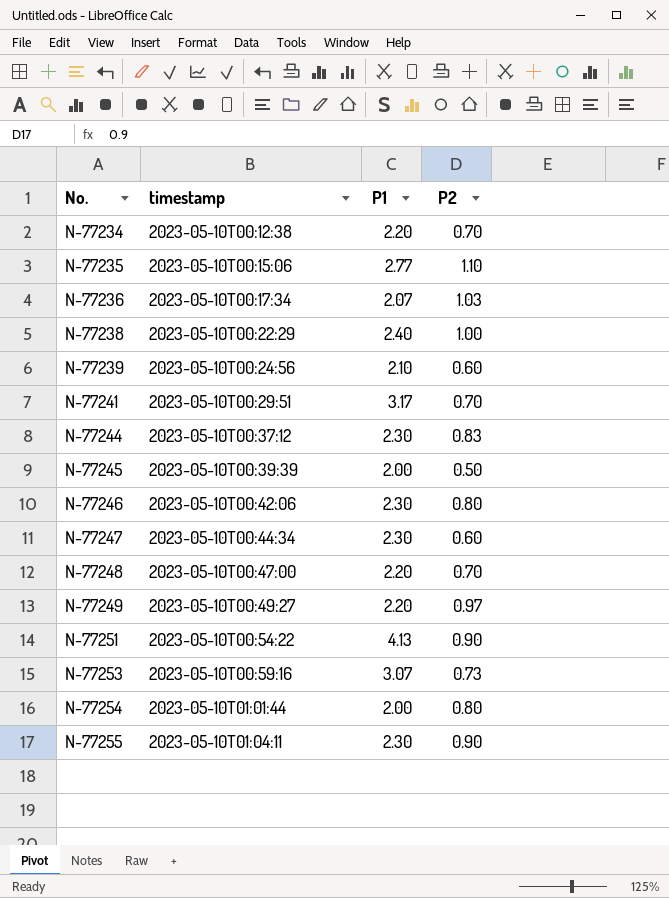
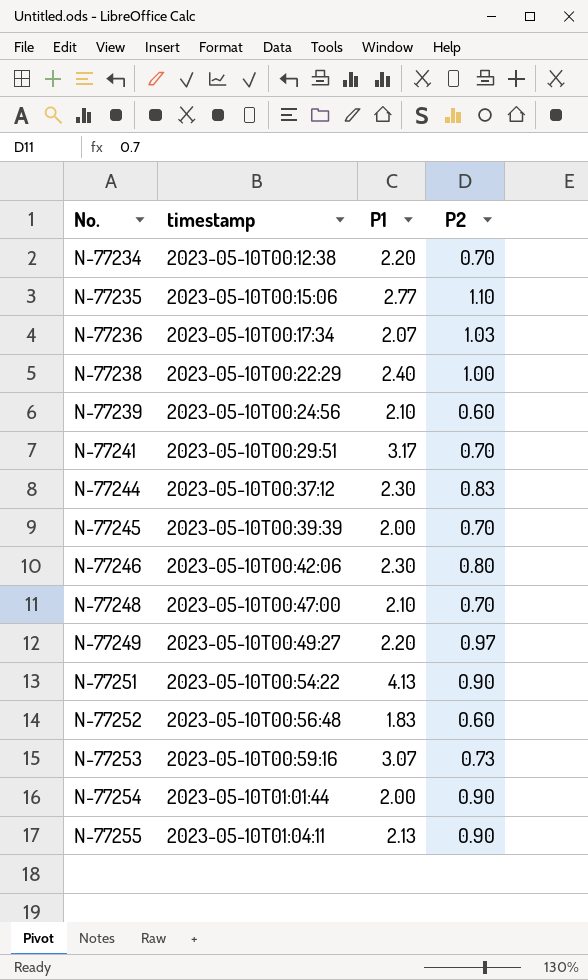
row N-77247: 2023-05-10T00:44:34 | 2.30 | 0.60 -> none
N-77245 | P2: 0.50 -> 0.70
N-77248 | P1: 2.20 -> 2.10
row N-77252: none -> 2023-05-10T00:56:48 | 1.83 | 0.60
N-77254 | P2: 0.80 -> 0.90
N-77255 | P1: 2.30 -> 2.13

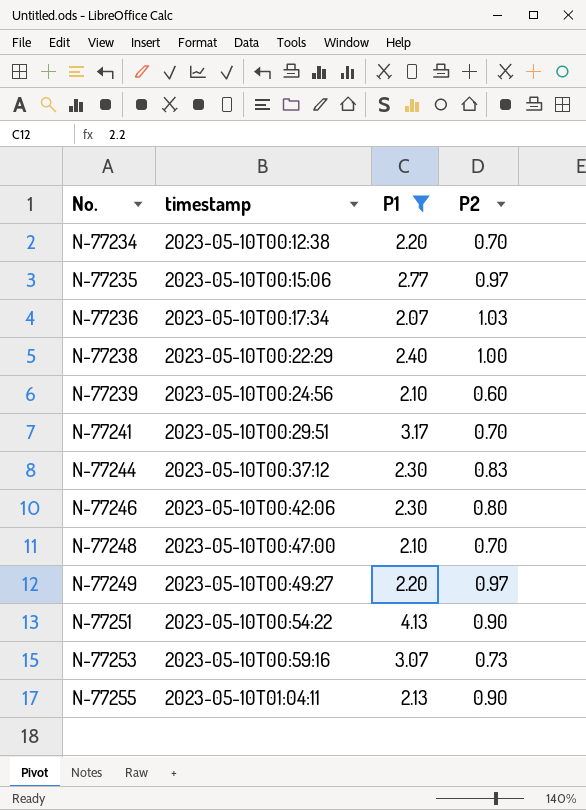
filter: none -> P1 >= 2.07
N-77235 | P2: 1.10 -> 0.97

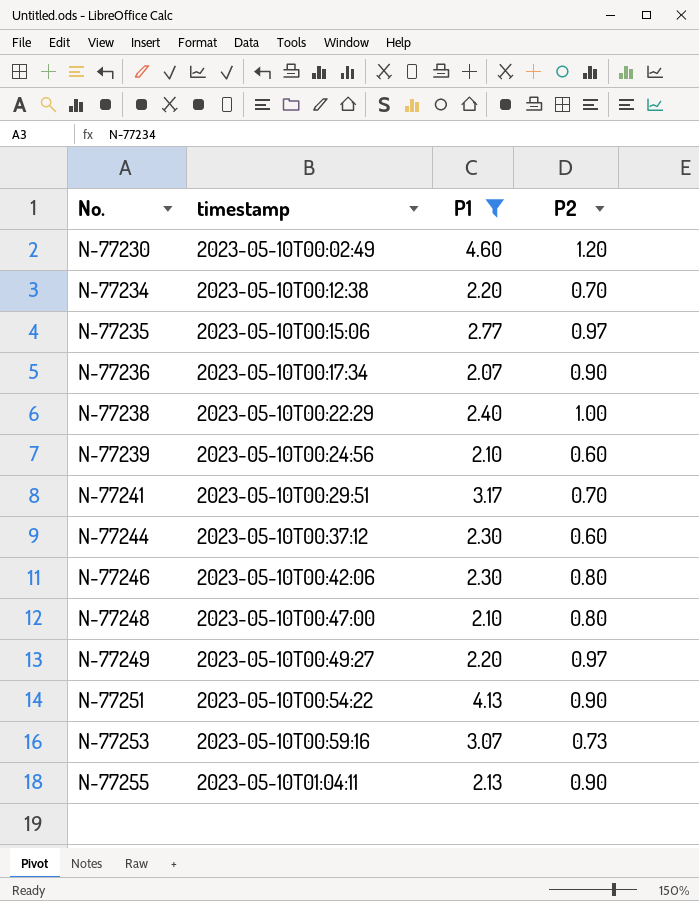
row N-77230: none -> 2023-05-10T00:02:49 | 4.60 | 1.20
N-77236 | P2: 1.03 -> 0.90
N-77244 | P2: 0.83 -> 0.60
N-77248 | P2: 0.70 -> 0.80

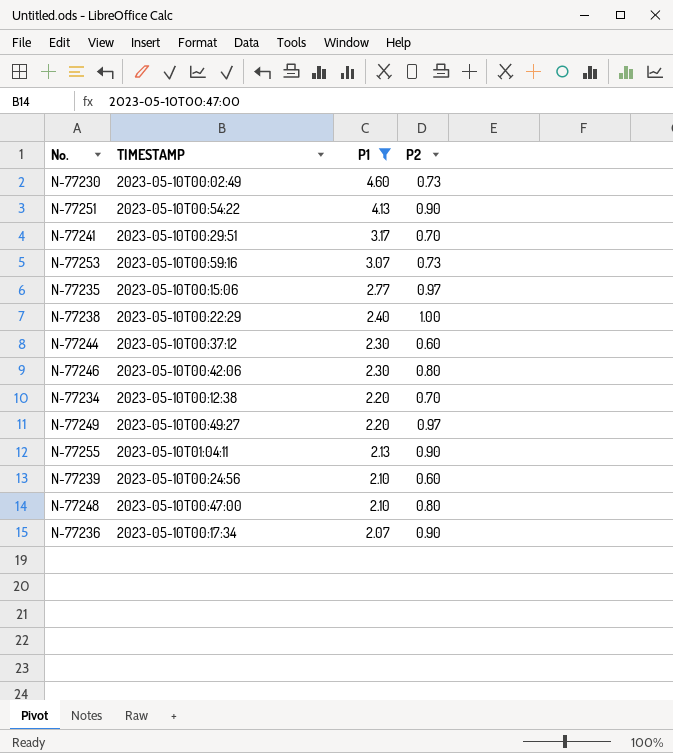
row order: No. ascending -> P1 descending
column name: timestamp -> TIMESTAMP
N-77230 | P2: 1.20 -> 0.73

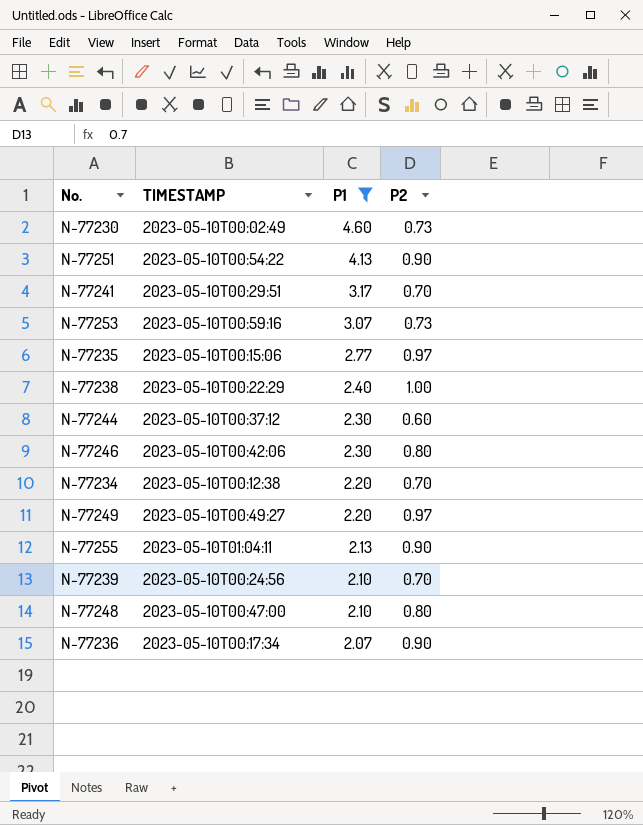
N-77239 | P2: 0.60 -> 0.70

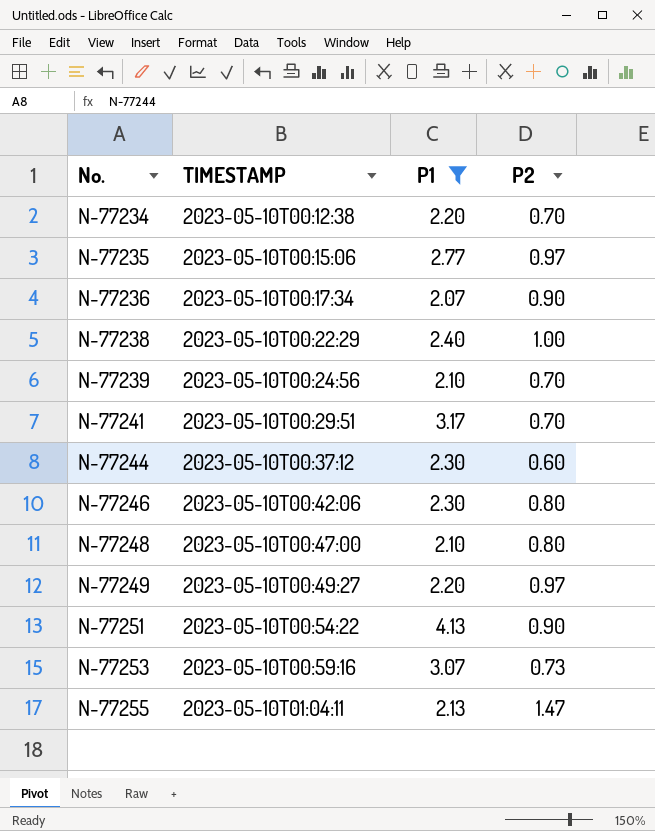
row order: P1 descending -> No. ascending
row N-77230: 2023-05-10T00:02:49 | 4.60 | 0.73 -> none
N-77255 | P2: 0.90 -> 1.47

